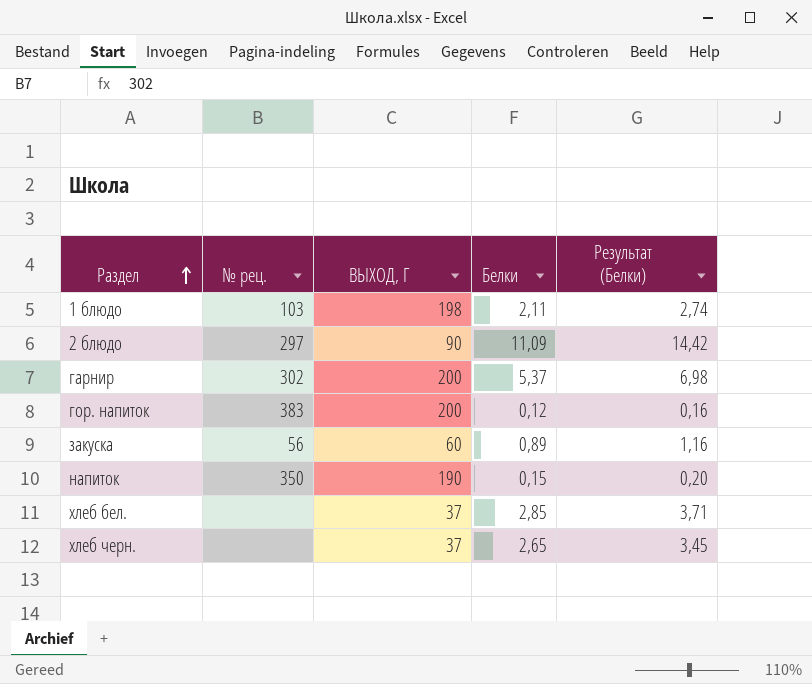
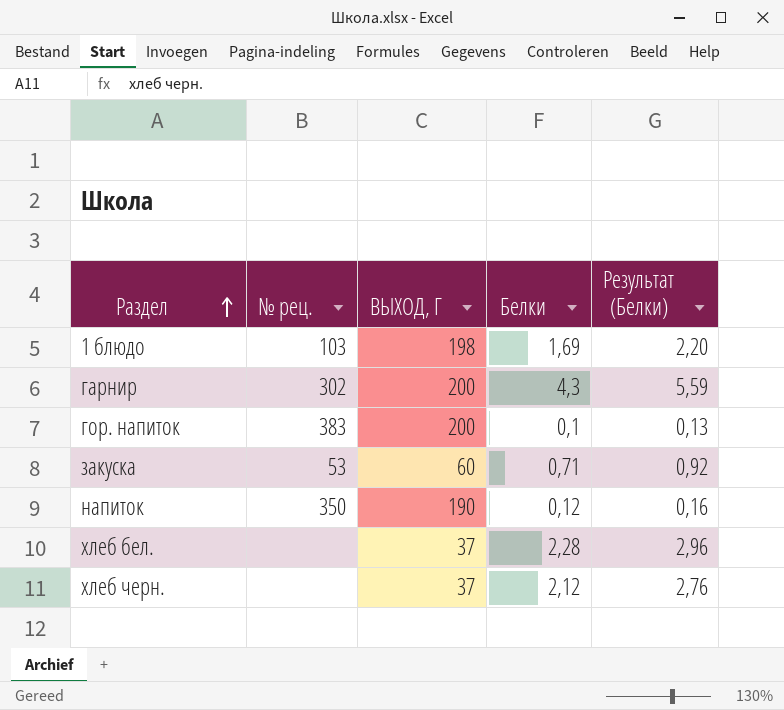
row 2 блюдо: 297 | 90 | 11,09 | 14,42 -> none
1 блюдо | Белки: 2,11 -> 1,69
1 блюдо | Результат (Белки): 2,74 -> 2,20
гарнир | Белки: 5,37 -> 4,3
гарнир | Результат (Белки): 6,98 -> 5,59
гор. напиток | Белки: 0,12 -> 0,1
гор. напиток | Результат (Белки): 0,16 -> 0,13
закуска | № рец.: 56 -> 53
закуска | Белки: 0,89 -> 0,71
закуска | Результат (Белки): 1,16 -> 0,92
напиток | Белки: 0,15 -> 0,12
напиток | Результат (Белки): 0,20 -> 0,16
хлеб бел. | Белки: 2,85 -> 2,28
хлеб бел. | Результат (Белки): 3,71 -> 2,96
хлеб черн. | Белки: 2,65 -> 2,12
хлеб черн. | Результат (Белки): 3,45 -> 2,76

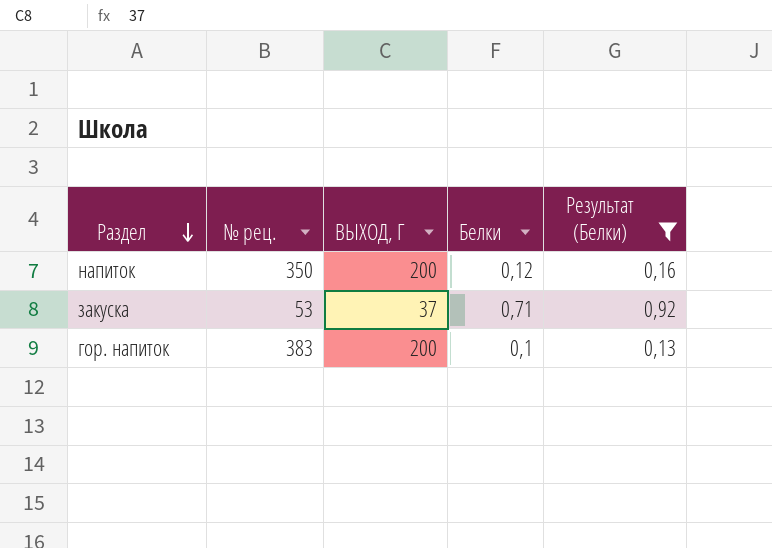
filter: none -> Результат (Белки) <= 0,92
row order: Раздел ascending -> Раздел descending
напиток | ВЫХОД, Г: 190 -> 200
закуска | ВЫХОД, Г: 60 -> 37

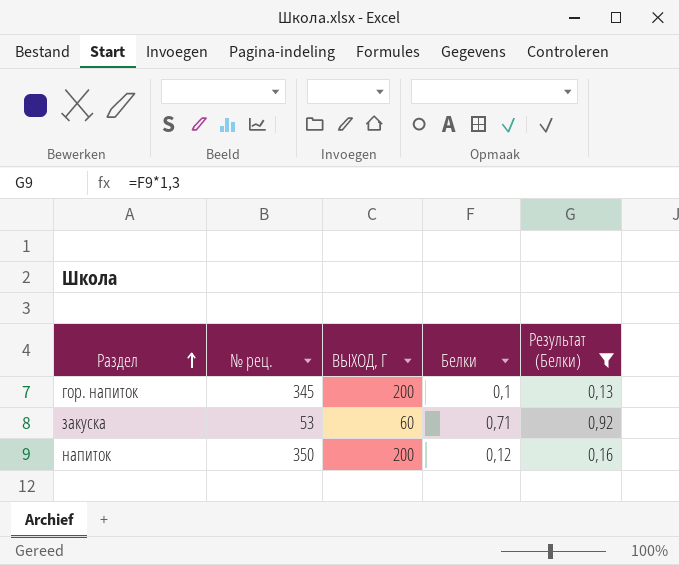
row order: Раздел descending -> Раздел ascending
гор. напиток | № рец.: 383 -> 345
закуска | ВЫХОД, Г: 37 -> 60

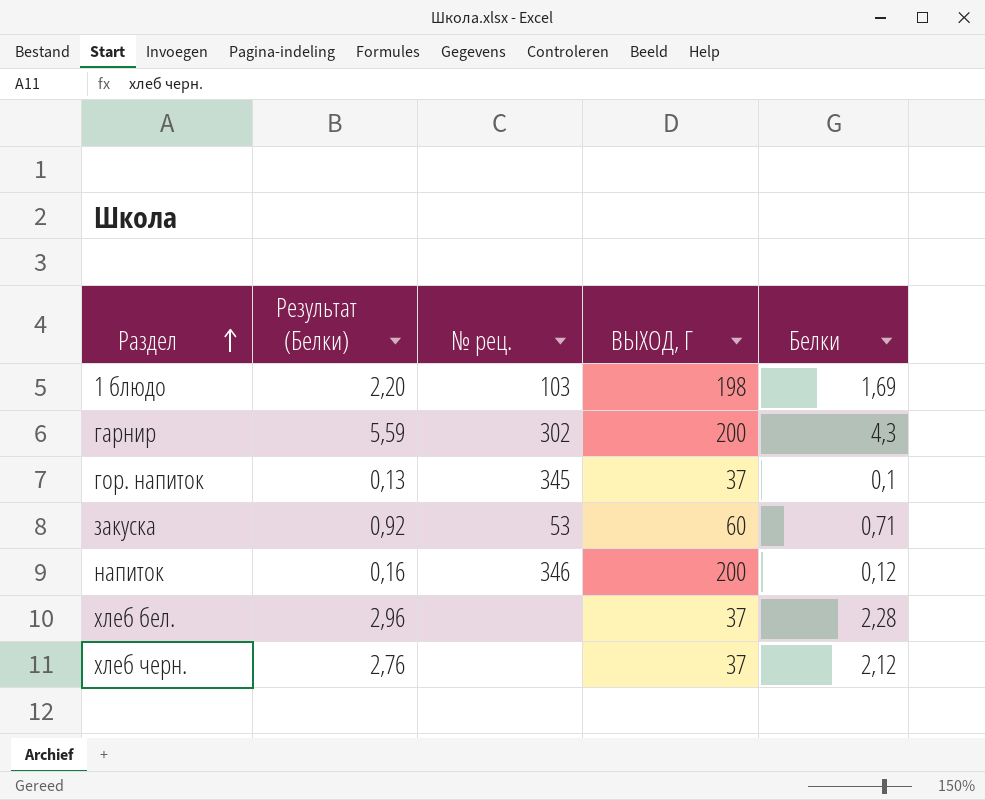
filter: Результат (Белки) <= 0,92 -> none
column Результат (Белки) | position: 5 -> 2
гор. напиток | ВЫХОД, Г: 200 -> 37
напиток | № рец.: 350 -> 346

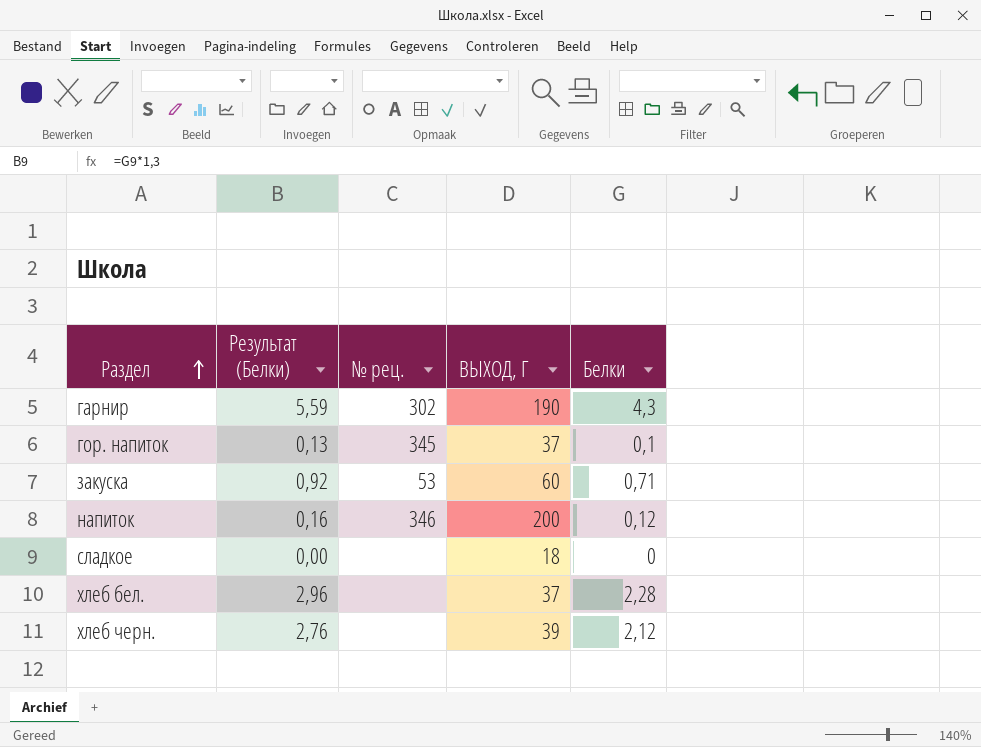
row 1 блюдо: 2,20 | 103 | 198 | 1,69 -> none
гарнир | ВЫХОД, Г: 200 -> 190
row сладкое: none -> 0,00 | none | 18 | 0
хлеб черн. | ВЫХОД, Г: 37 -> 39

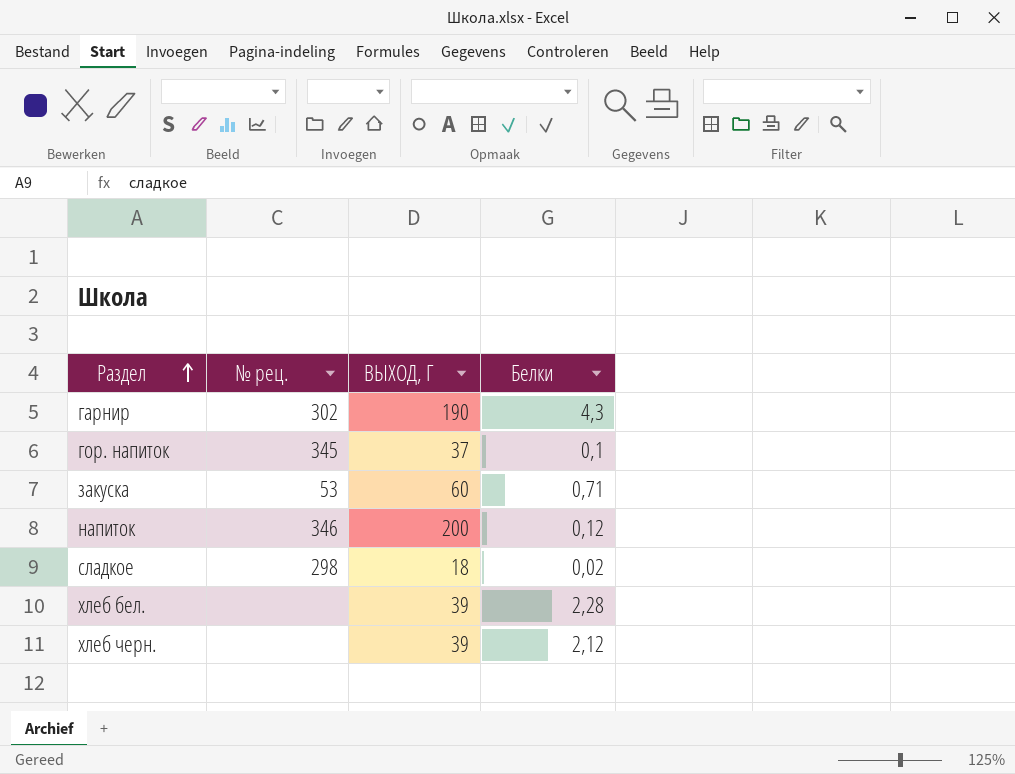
column Результат (Белки) | formula: [Белки] * 1,3 -> none
сладкое | № рец.: none -> 298
сладкое | Белки: 0 -> 0,02
хлеб бел. | ВЫХОД, Г: 37 -> 39

